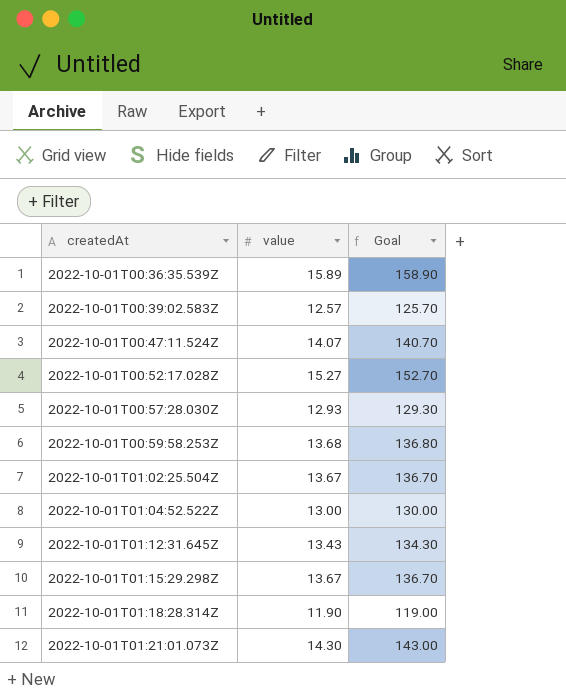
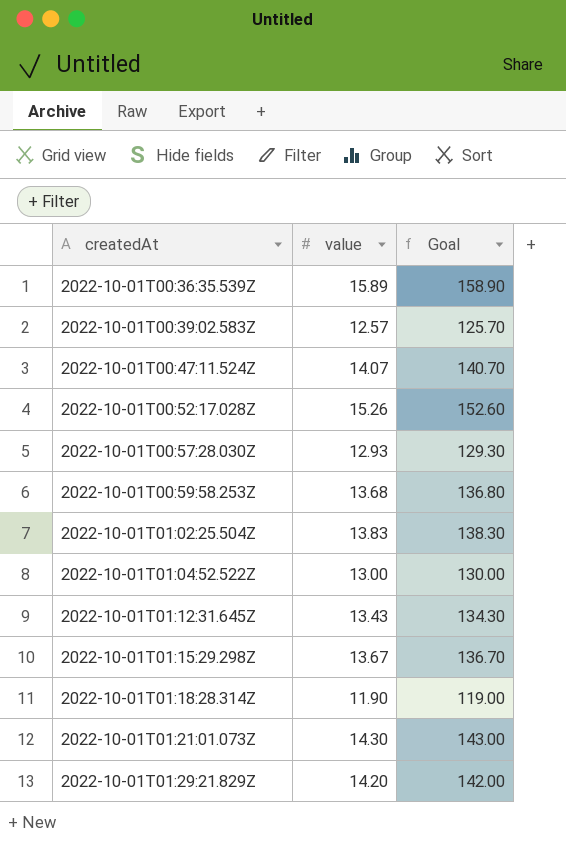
2022-10-01T00:52:17.028Z | value: 15.27 -> 15.26
2022-10-01T00:52:17.028Z | Goal: 152.70 -> 152.60
2022-10-01T01:02:25.504Z | value: 13.67 -> 13.83
2022-10-01T01:02:25.504Z | Goal: 136.70 -> 138.30
row 2022-10-01T01:29:21.829Z: none -> 14.20 | 142.00

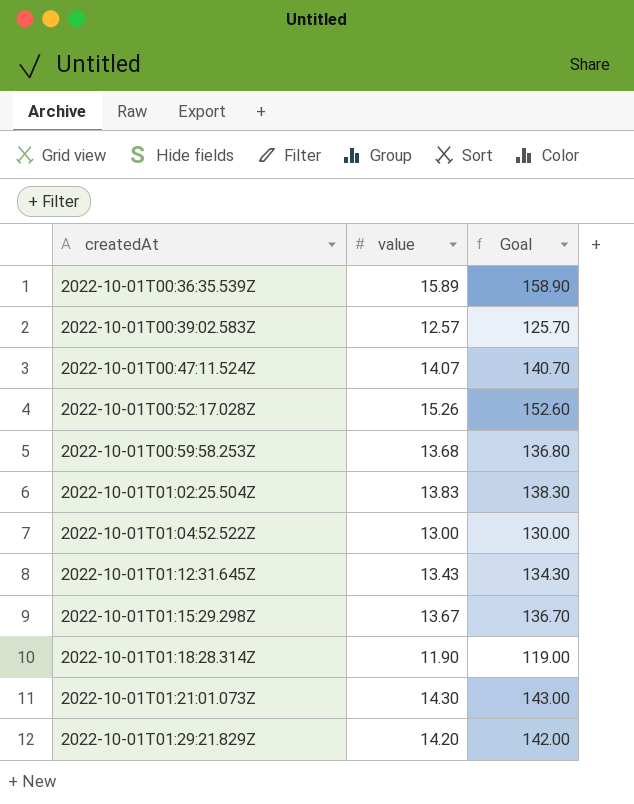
row 2022-10-01T00:57:28.030Z: 12.93 | 129.30 -> none

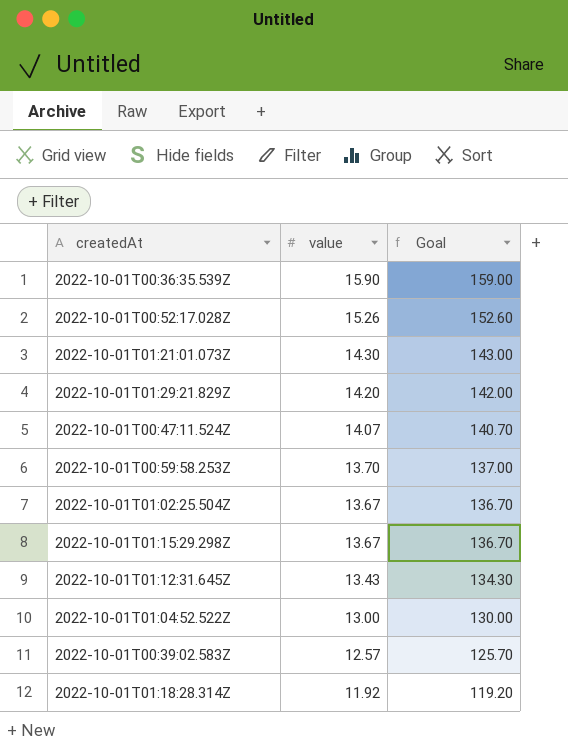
row order: createdAt ascending -> value descending
2022-10-01T00:36:35.539Z | value: 15.89 -> 15.90
2022-10-01T00:36:35.539Z | Goal: 158.90 -> 159.00
2022-10-01T00:59:58.253Z | value: 13.68 -> 13.70
2022-10-01T00:59:58.253Z | Goal: 136.80 -> 137.00
2022-10-01T01:02:25.504Z | value: 13.83 -> 13.67
2022-10-01T01:02:25.504Z | Goal: 138.30 -> 136.70
2022-10-01T01:18:28.314Z | value: 11.90 -> 11.92
2022-10-01T01:18:28.314Z | Goal: 119.00 -> 119.20

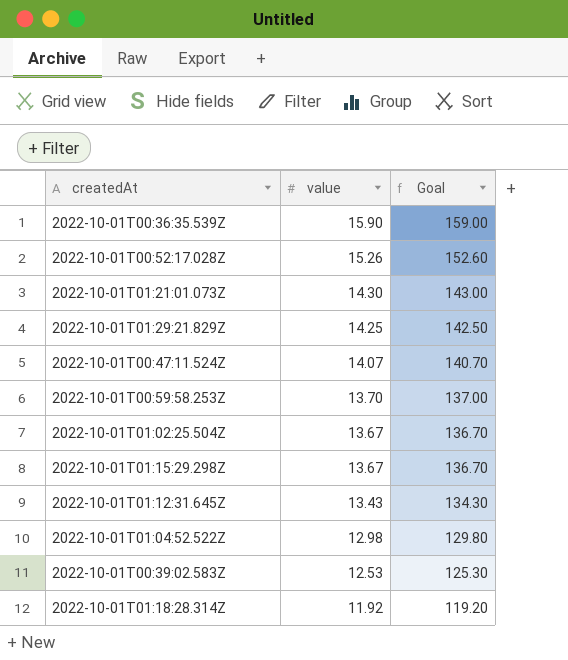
2022-10-01T01:29:21.829Z | value: 14.20 -> 14.25
2022-10-01T01:29:21.829Z | Goal: 142.00 -> 142.50
2022-10-01T01:04:52.522Z | value: 13.00 -> 12.98
2022-10-01T01:04:52.522Z | Goal: 130.00 -> 129.80
2022-10-01T00:39:02.583Z | value: 12.57 -> 12.53
2022-10-01T00:39:02.583Z | Goal: 125.70 -> 125.30

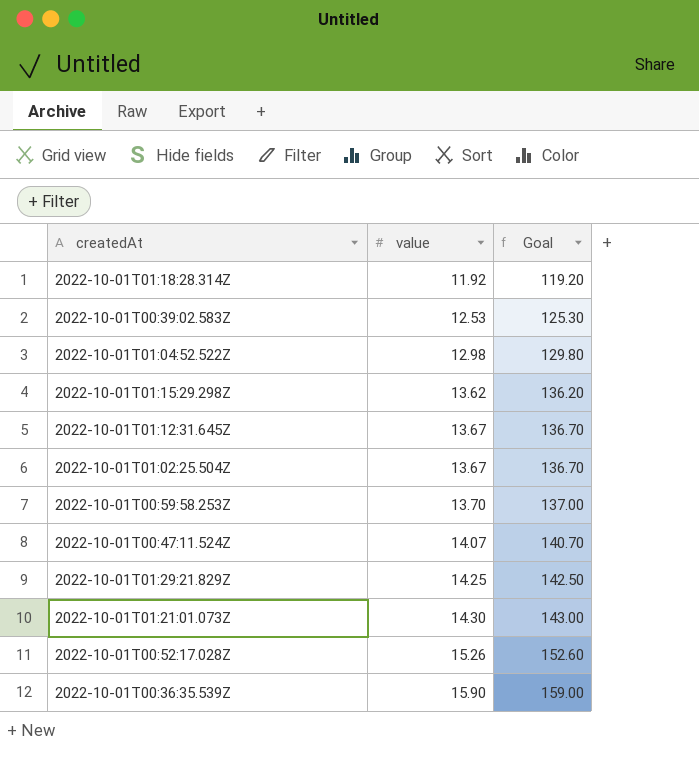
row order: value descending -> value ascending
2022-10-01T01:15:29.298Z | value: 13.67 -> 13.62
2022-10-01T01:15:29.298Z | Goal: 136.70 -> 136.20
2022-10-01T01:12:31.645Z | value: 13.43 -> 13.67
2022-10-01T01:12:31.645Z | Goal: 134.30 -> 136.70

